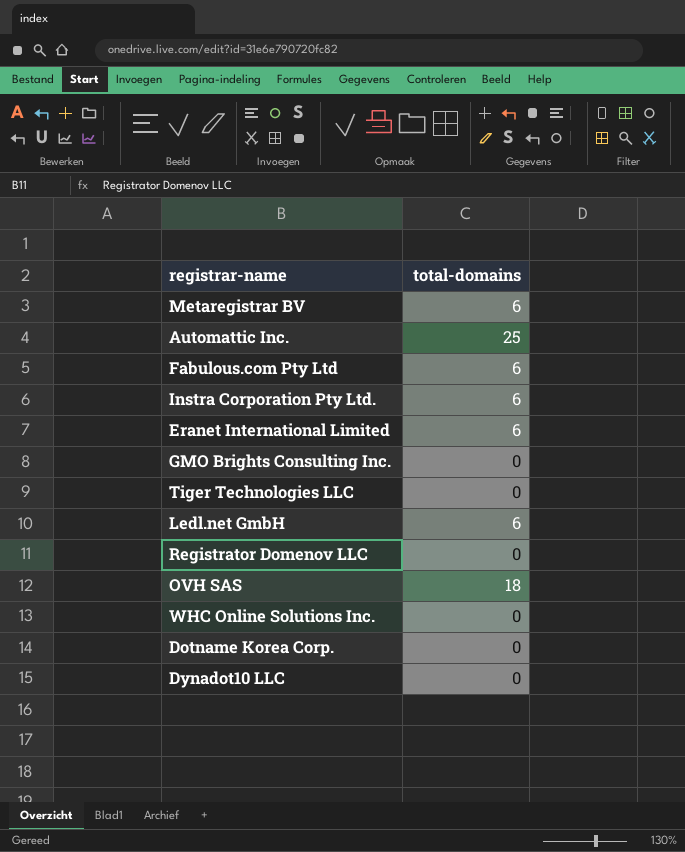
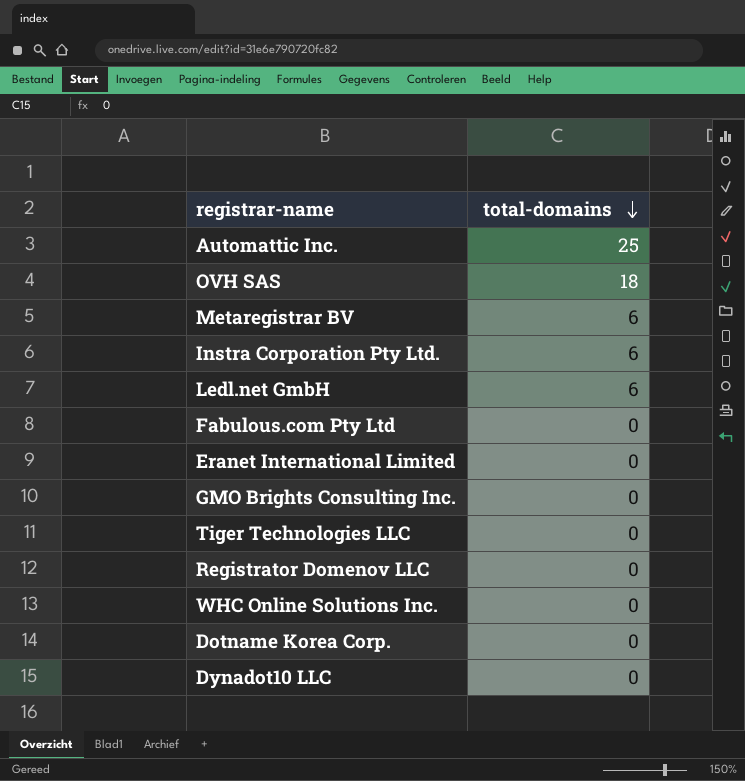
row order: none -> total-domains descending
Fabulous.com Pty Ltd | total-domains: 6 -> 0
Eranet International Limited | total-domains: 6 -> 0

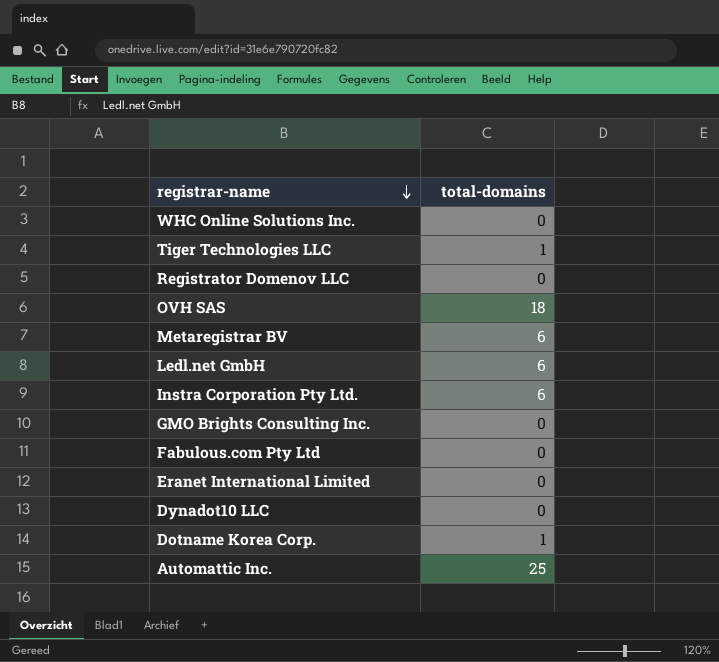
row order: total-domains descending -> registrar-name descending
Tiger Technologies LLC | total-domains: 0 -> 1
Dotname Korea Corp. | total-domains: 0 -> 1

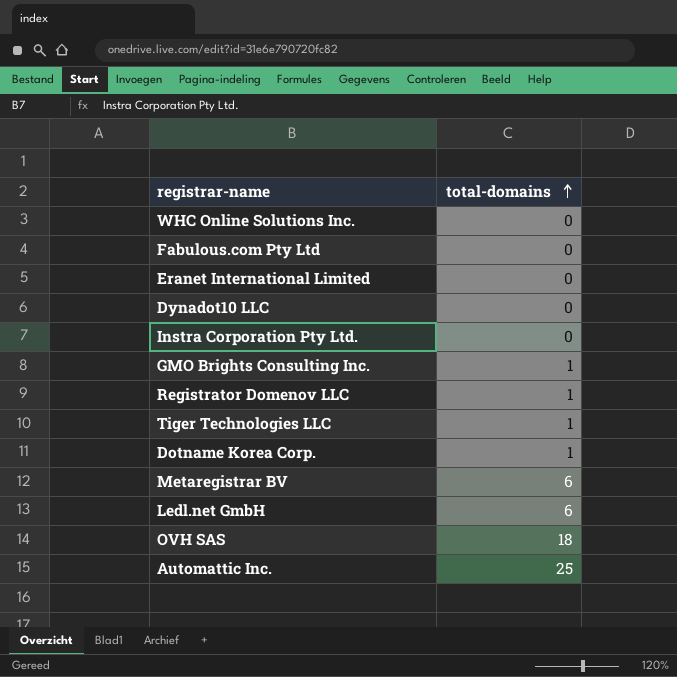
row order: registrar-name descending -> total-domains ascending
Instra Corporation Pty Ltd. | total-domains: 6 -> 0
GMO Brights Consulting Inc. | total-domains: 0 -> 1
Registrator Domenov LLC | total-domains: 0 -> 1

